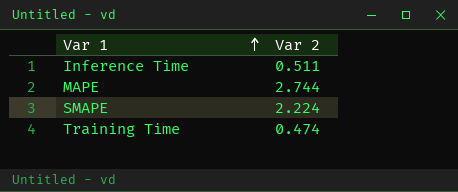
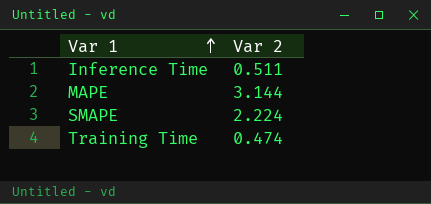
MAPE | Var 2: 2.744 -> 3.144

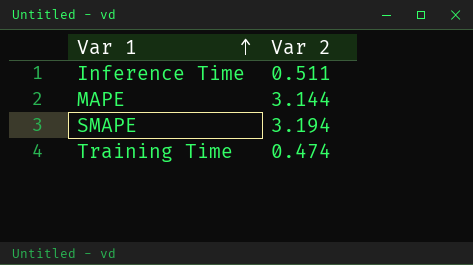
SMAPE | Var 2: 2.224 -> 3.194

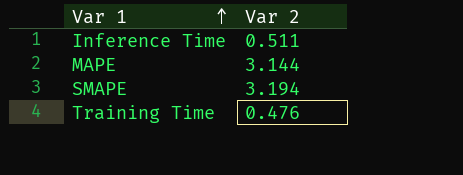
Training Time | Var 2: 0.474 -> 0.476

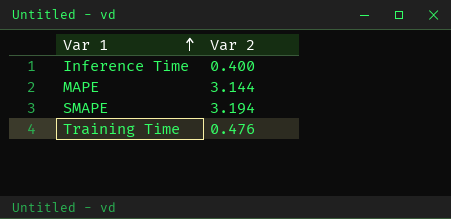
Inference Time | Var 2: 0.511 -> 0.400

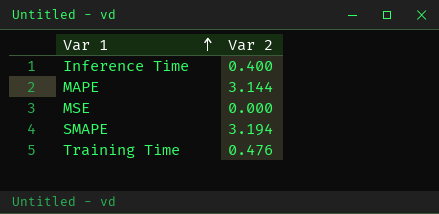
row MSE: none -> 0.000

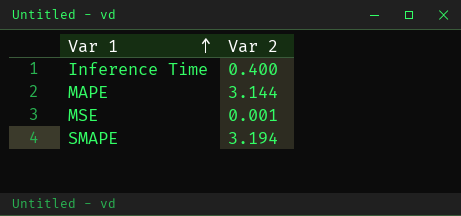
row Training Time: 0.476 -> none
MSE | Var 2: 0.000 -> 0.001

